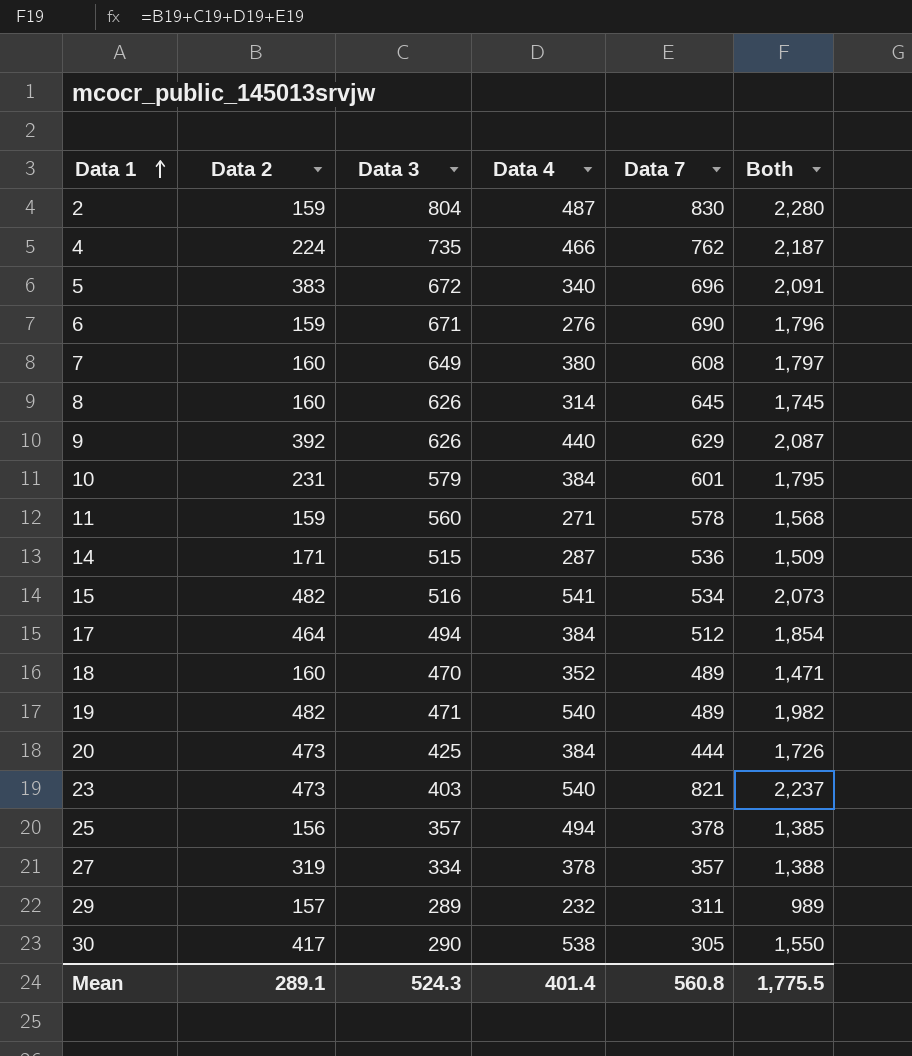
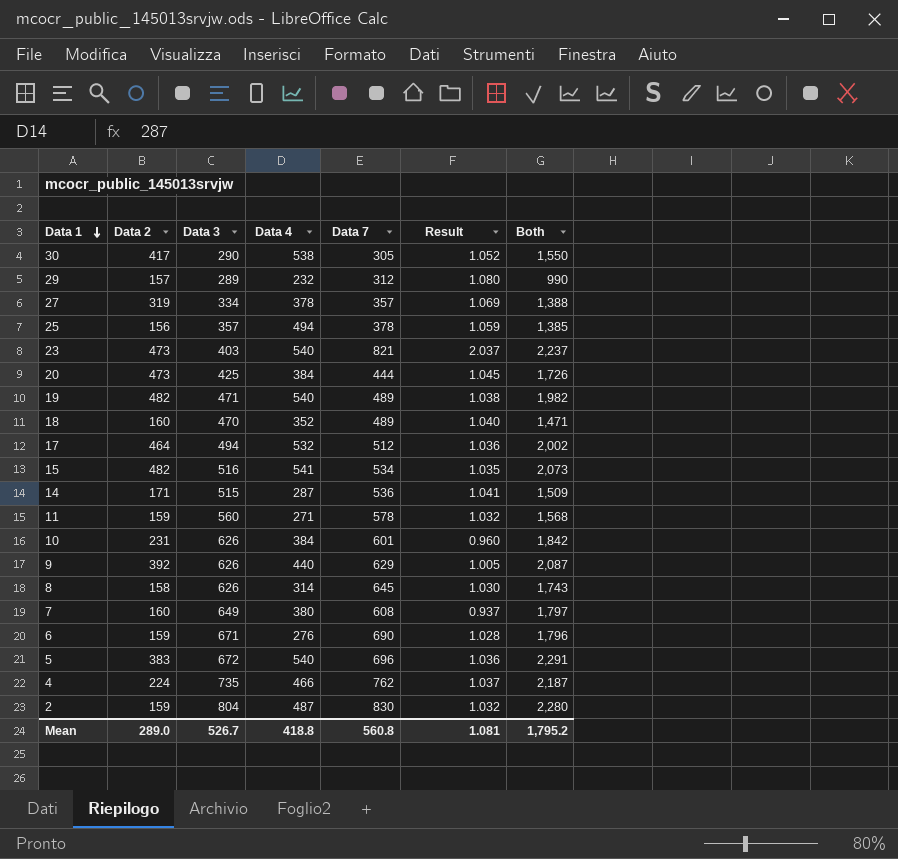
row order: Data 1 ascending -> Data 1 descending
column Result | formula: none -> [Data 7] / [Data 3]
29 | Data 7: 311 -> 312
29 | Both: 989 -> 990
17 | Data 4: 384 -> 532
17 | Both: 1,854 -> 2,002
10 | Data 3: 579 -> 626
10 | Both: 1,795 -> 1,842
8 | Data 2: 160 -> 158
8 | Both: 1,745 -> 1,743
5 | Data 4: 340 -> 540
5 | Both: 2,091 -> 2,291
Mean | Data 2: 289.1 -> 289.0
Mean | Data 3: 524.3 -> 526.7
Mean | Data 4: 401.4 -> 418.8
Mean | Both: 1,775.5 -> 1,795.2

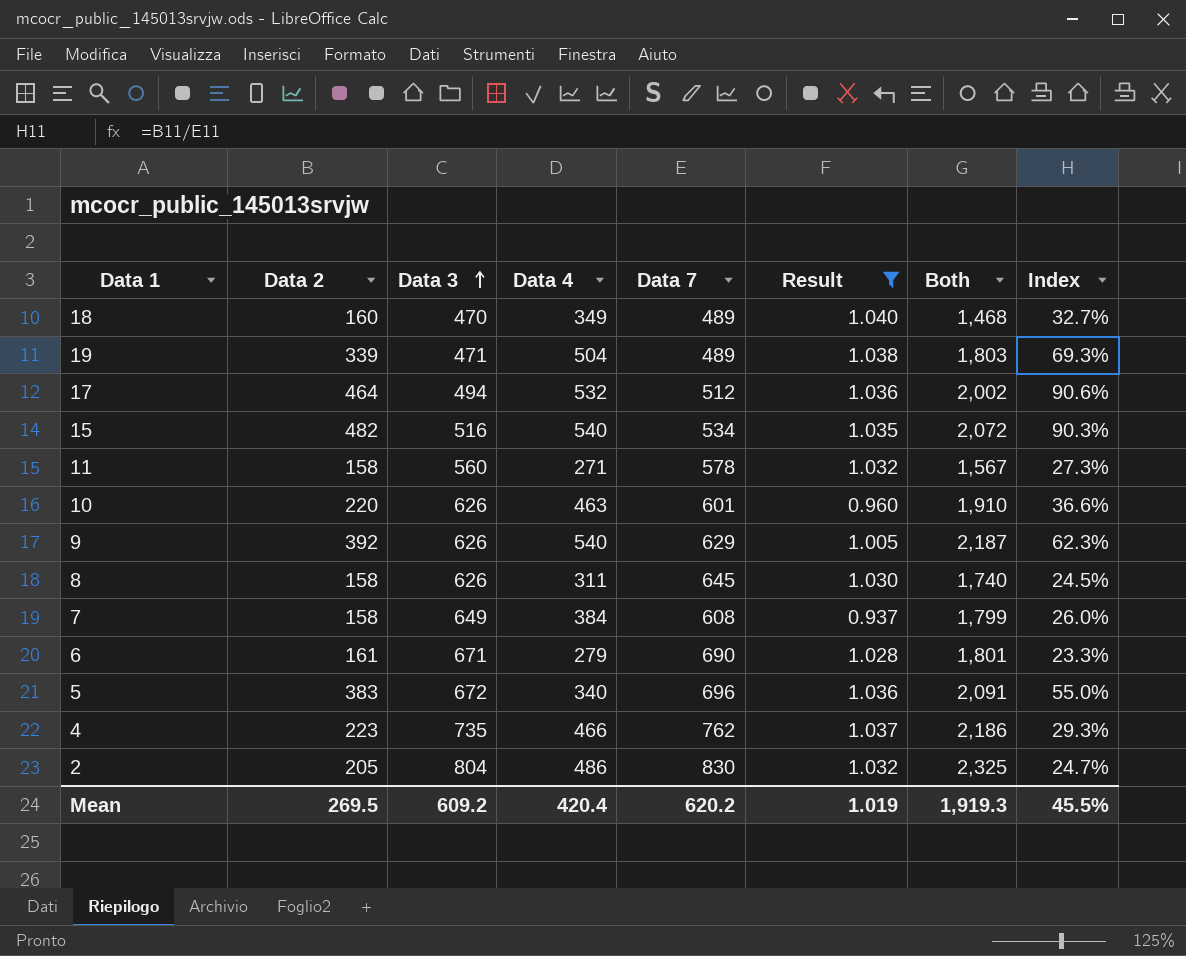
filter: none -> Result <= 1.040
row order: Data 1 descending -> Data 3 ascending
column Index | formula: none -> [Data 2] / [Data 7]
18 | Data 4: 352 -> 349
18 | Both: 1,471 -> 1,468
19 | Data 2: 482 -> 339
19 | Data 4: 540 -> 504
19 | Both: 1,982 -> 1,803
15 | Data 4: 541 -> 540
15 | Both: 2,073 -> 2,072
11 | Data 2: 159 -> 158
11 | Both: 1,568 -> 1,567
10 | Data 2: 231 -> 220
10 | Data 4: 384 -> 463
10 | Both: 1,842 -> 1,910
9 | Data 4: 440 -> 540
9 | Both: 2,087 -> 2,187
8 | Data 4: 314 -> 311
8 | Both: 1,743 -> 1,740
7 | Data 2: 160 -> 158
7 | Data 4: 380 -> 384
7 | Both: 1,797 -> 1,799
6 | Data 2: 159 -> 161
6 | Data 4: 276 -> 279
6 | Both: 1,796 -> 1,801
5 | Data 4: 540 -> 340
5 | Both: 2,291 -> 2,091
4 | Data 2: 224 -> 223
4 | Both: 2,187 -> 2,186
2 | Data 2: 159 -> 205
2 | Data 4: 487 -> 486
2 | Both: 2,280 -> 2,325
Mean | Data 2: 289.0 -> 269.5
Mean | Data 3: 526.7 -> 609.2
Mean | Data 4: 418.8 -> 420.4
Mean | Data 7: 560.8 -> 620.2
Mean | Result: 1.081 -> 1.019
Mean | Both: 1,795.2 -> 1,919.3

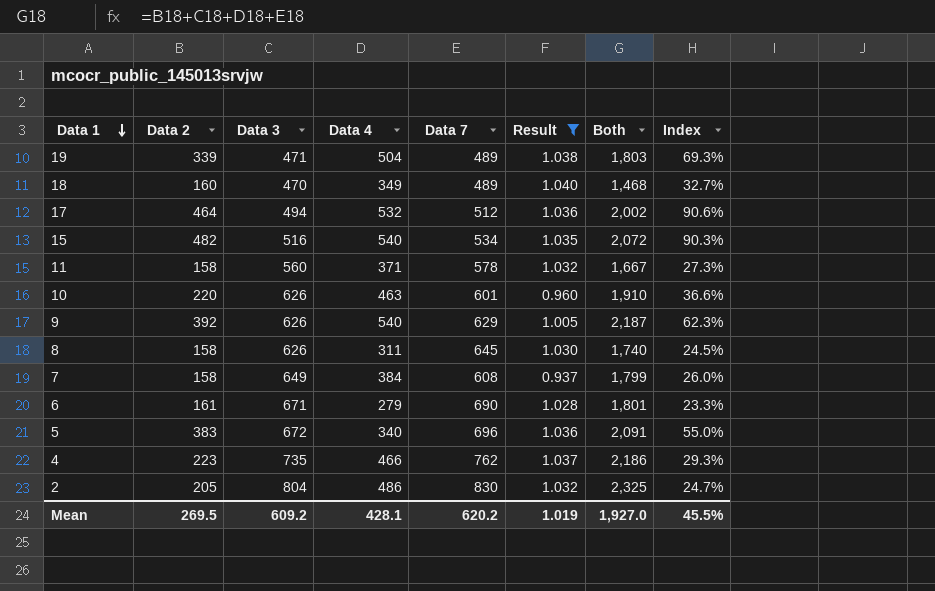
row order: Data 3 ascending -> Data 1 descending
11 | Data 4: 271 -> 371
11 | Both: 1,567 -> 1,667
Mean | Data 4: 420.4 -> 428.1
Mean | Both: 1,919.3 -> 1,927.0

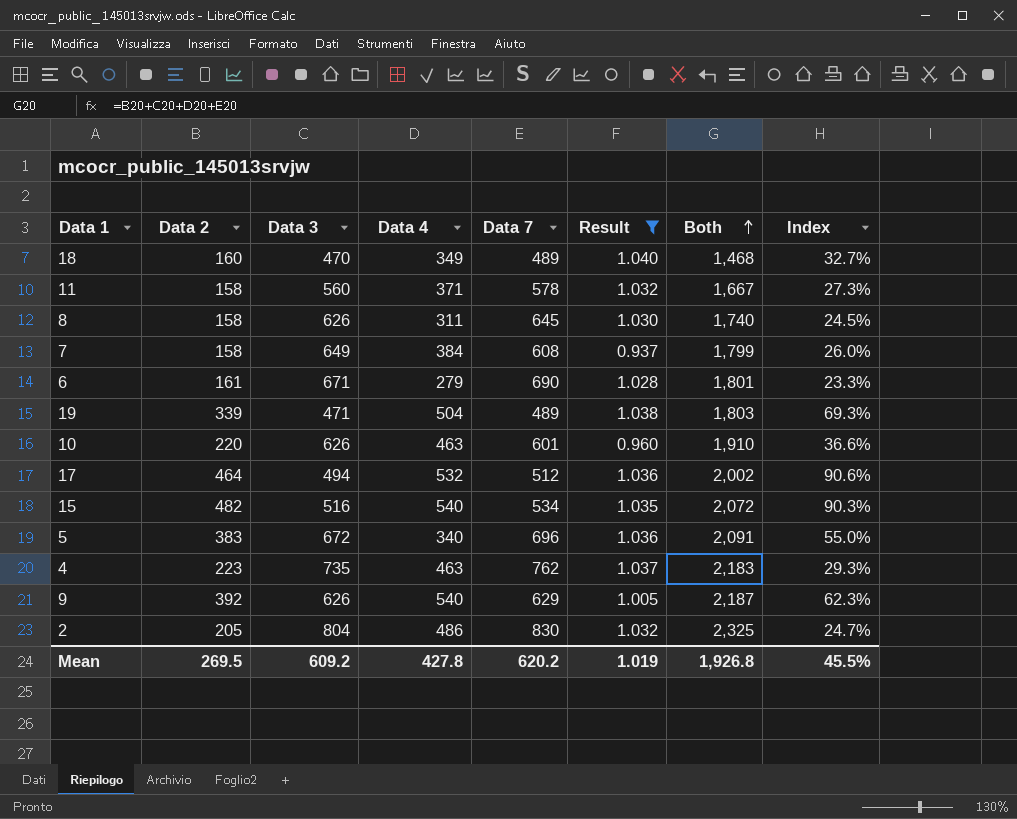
row order: Data 1 descending -> Both ascending
4 | Data 4: 466 -> 463
4 | Both: 2,186 -> 2,183
Mean | Data 4: 428.1 -> 427.8
Mean | Both: 1,927.0 -> 1,926.8

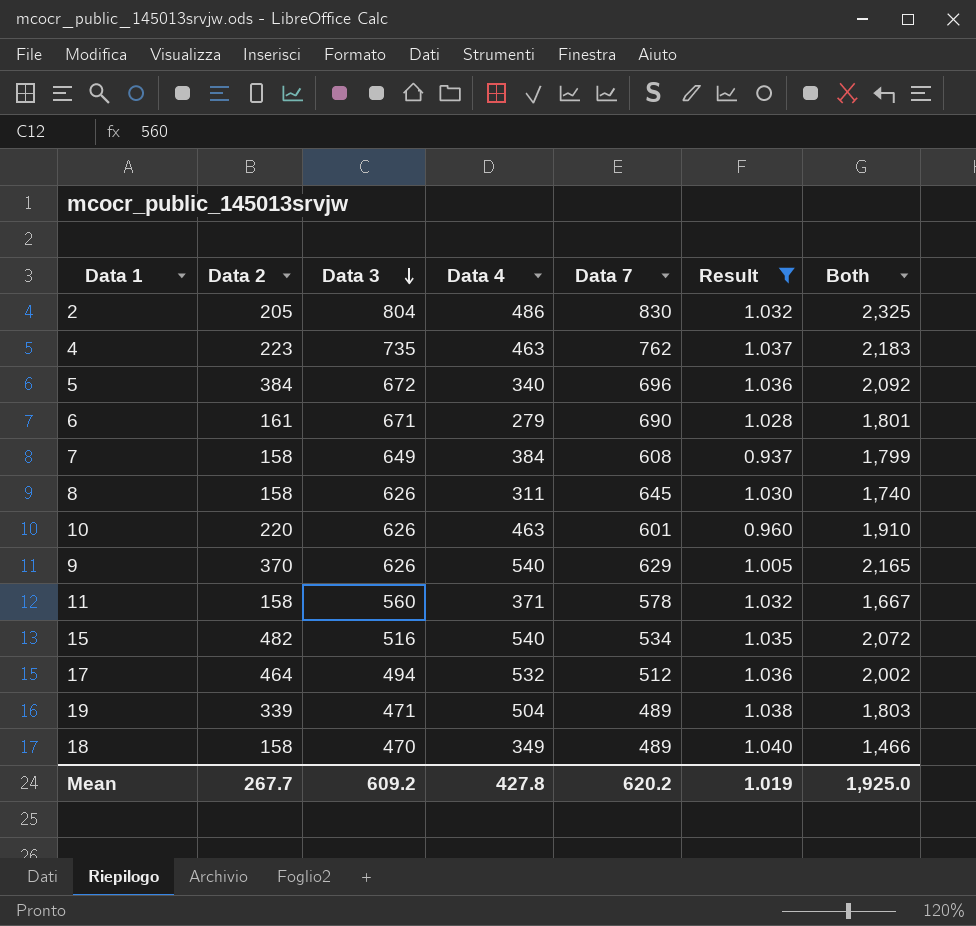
row order: Both ascending -> Data 3 descending
column Index | formula: [Data 2] / [Data 7] -> none
5 | Data 2: 383 -> 384
5 | Both: 2,091 -> 2,092
9 | Data 2: 392 -> 370
9 | Both: 2,187 -> 2,165
18 | Data 2: 160 -> 158
18 | Both: 1,468 -> 1,466
Mean | Data 2: 269.5 -> 267.7
Mean | Both: 1,926.8 -> 1,925.0

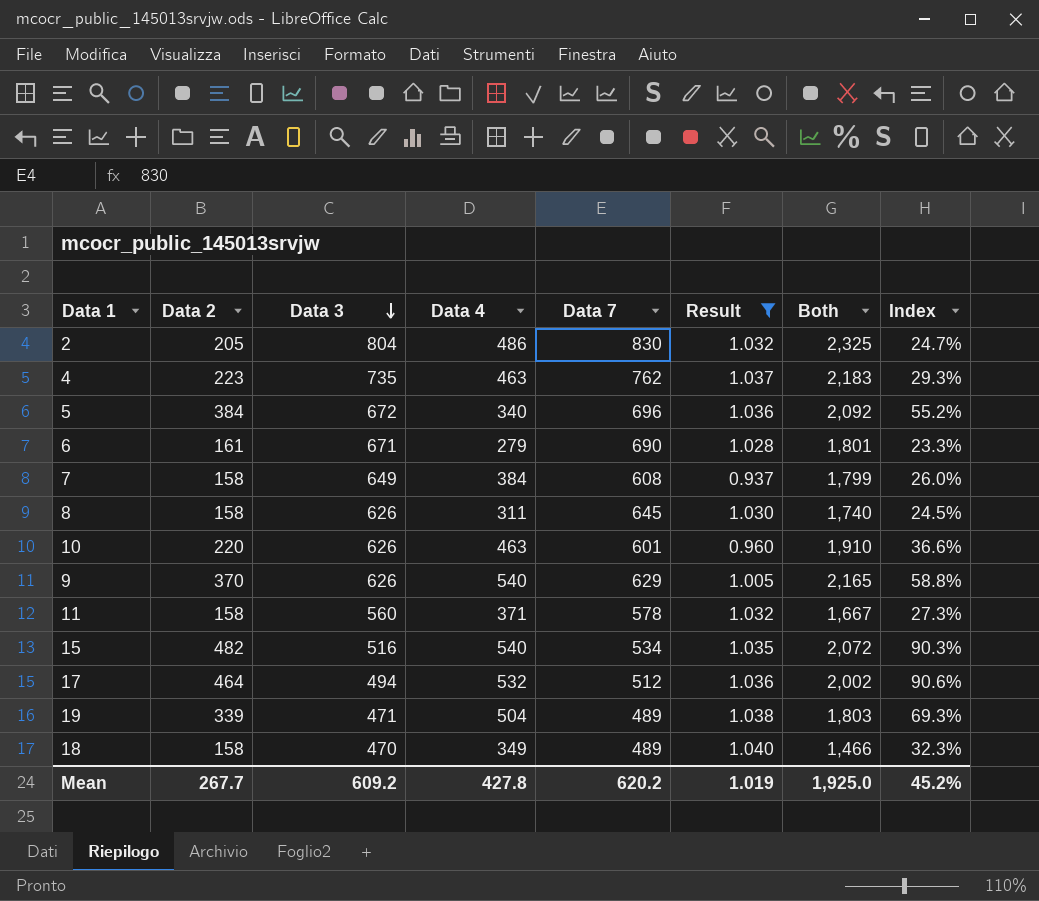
column Index | formula: none -> [Data 2] / [Data 7]

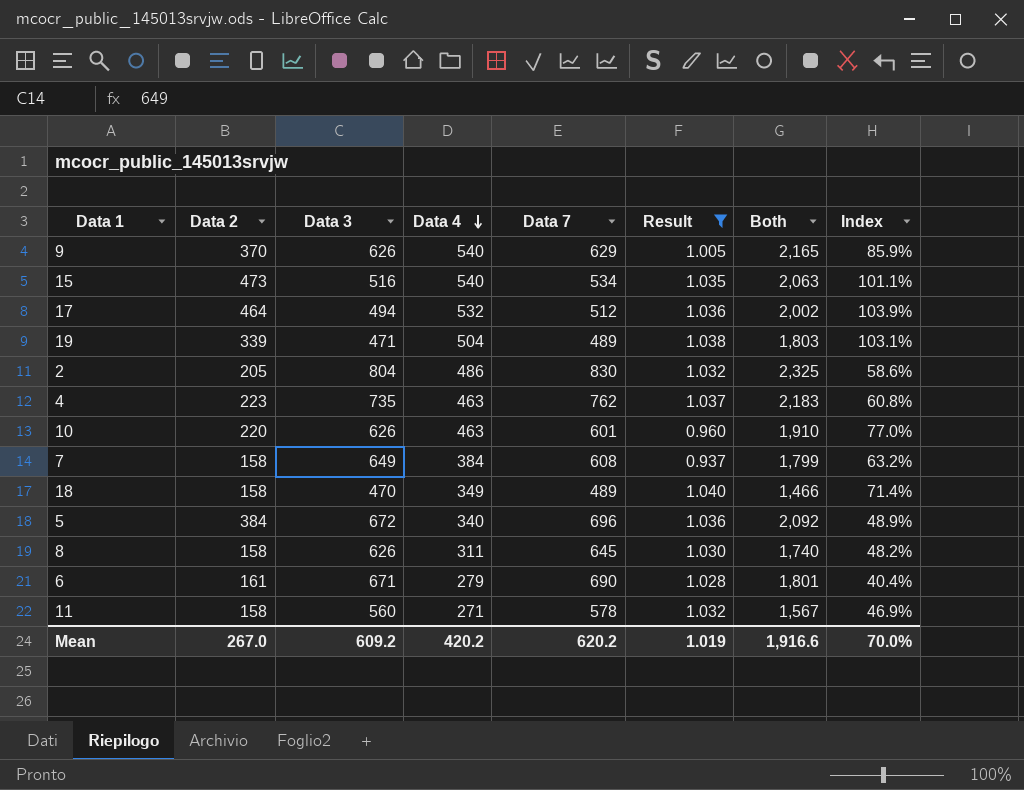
row order: Data 3 descending -> Data 4 descending
column Index | formula: [Data 2] / [Data 7] -> [Data 4] / [Data 7]
15 | Data 2: 482 -> 473
15 | Both: 2,072 -> 2,063
11 | Data 4: 371 -> 271
11 | Both: 1,667 -> 1,567
Mean | Data 2: 267.7 -> 267.0
Mean | Data 4: 427.8 -> 420.2
Mean | Both: 1,925.0 -> 1,916.6
Mean | Index: 45.2% -> 70.0%

